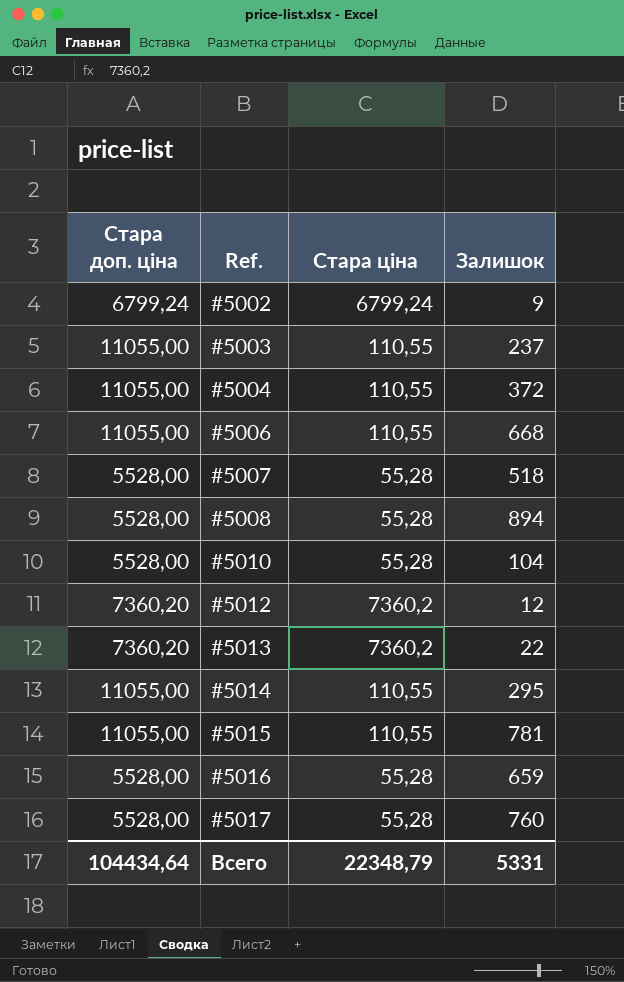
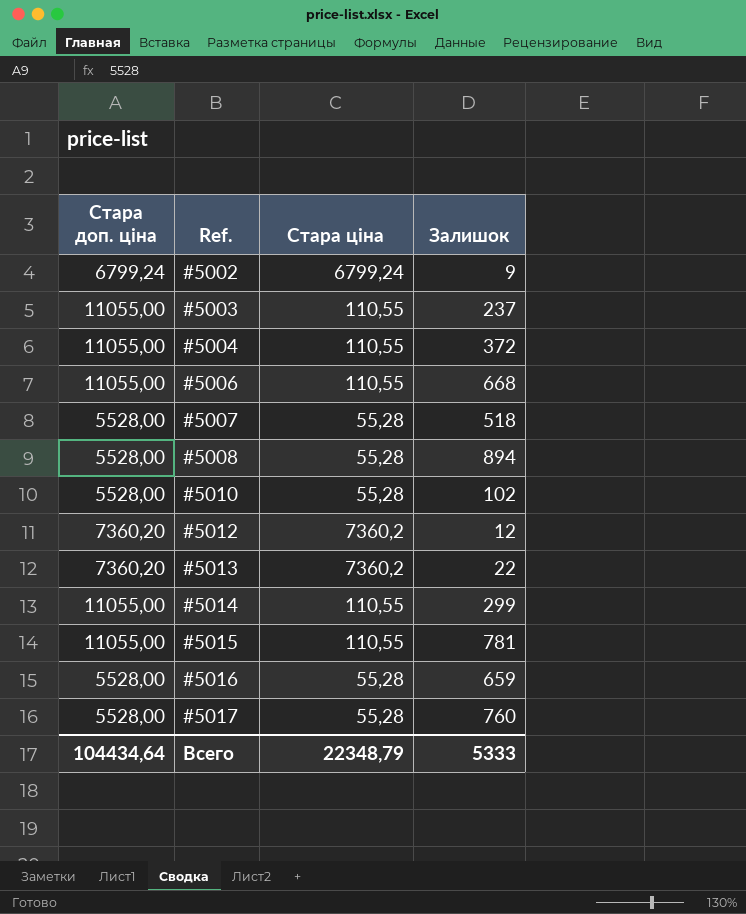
#5010 | Залишок: 104 -> 102
#5014 | Залишок: 295 -> 299
Всего | Залишок: 5331 -> 5333

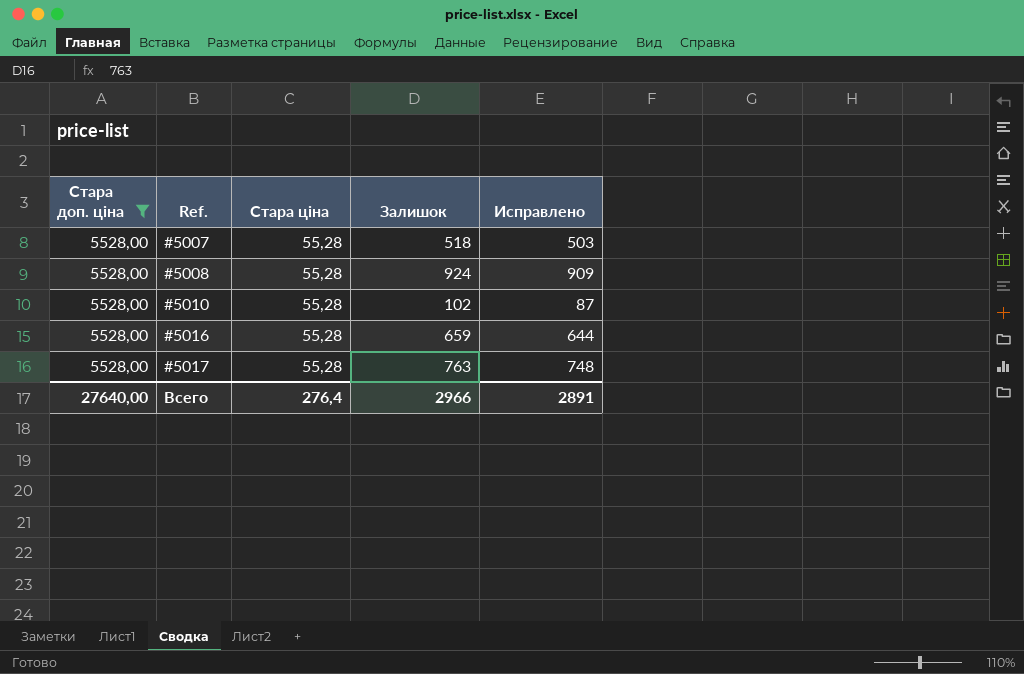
filter: none -> Стара доп. ціна = 5528,00
column Исправлено | formula: none -> [Залишок] - 15
#5008 | Залишок: 894 -> 924
#5017 | Залишок: 760 -> 763
Всего | Стара доп. ціна: 104434,64 -> 27640,00
Всего | Стара ціна: 22348,79 -> 276,4
Всего | Залишок: 5333 -> 2966

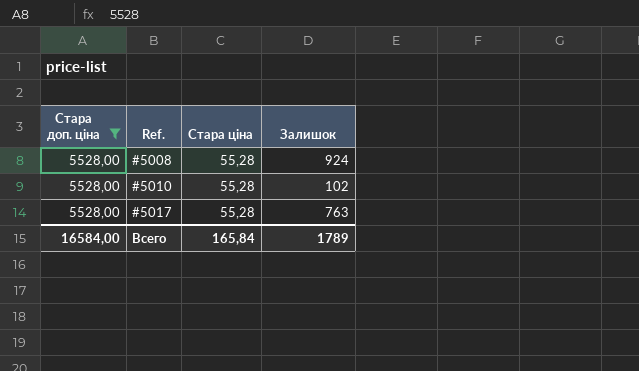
column Исправлено | formula: [Залишок] - 15 -> none
row #5007: 5528,00 | 55,28 | 518 | 503 -> none
row #5016: 5528,00 | 55,28 | 659 | 644 -> none
Всего | Стара доп. ціна: 27640,00 -> 16584,00
Всего | Стара ціна: 276,4 -> 165,84
Всего | Залишок: 2966 -> 1789

